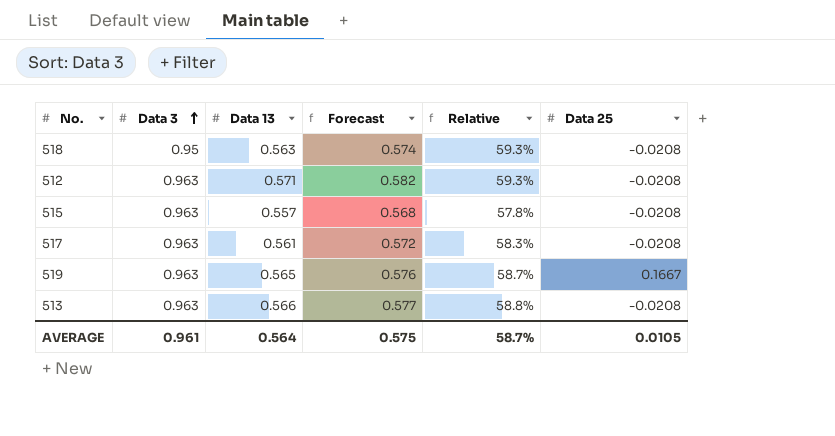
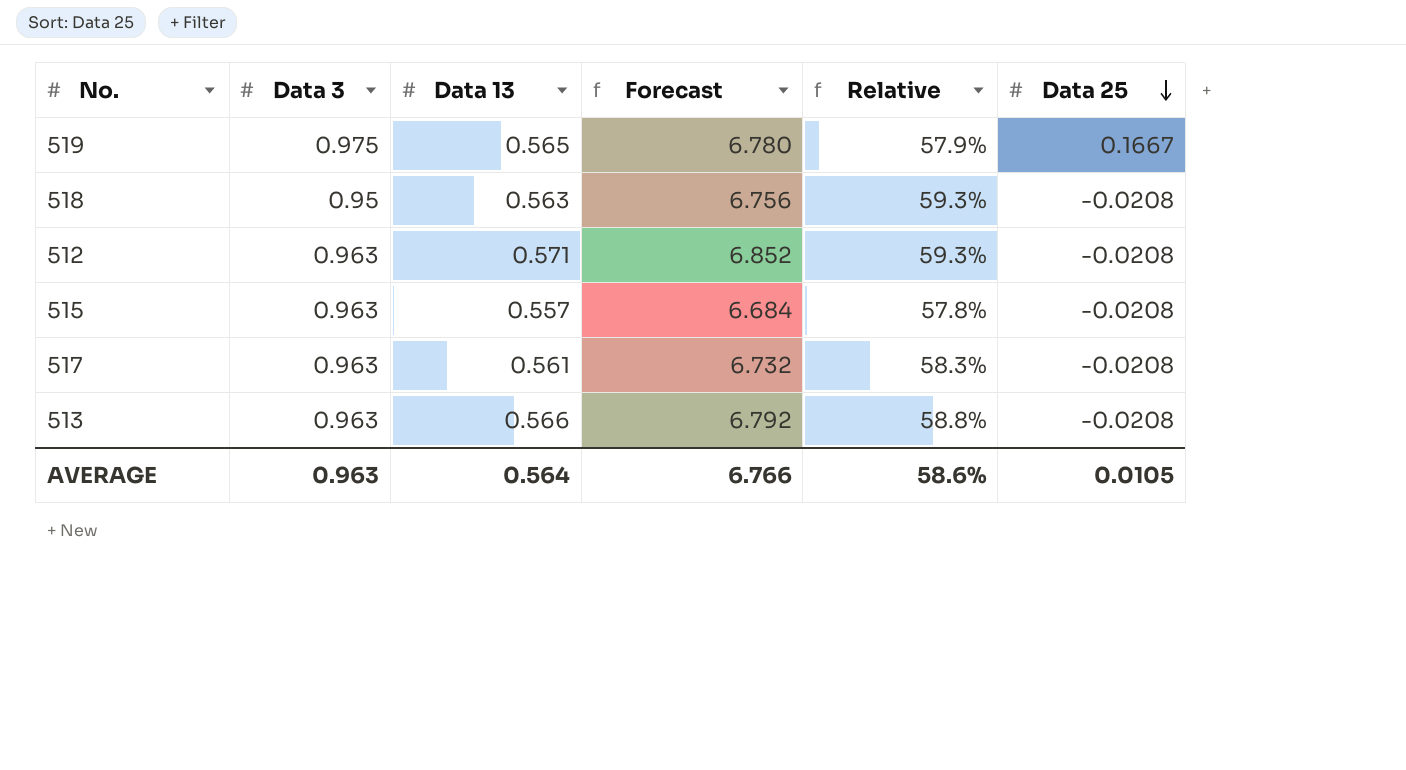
row order: Data 3 ascending -> Data 25 descending
column Forecast | formula: [Data 13] * 1.02 -> [Data 13] * 12
519 | Data 3: 0.963 -> 0.975
519 | Relative: 58.7% -> 57.9%
AVERAGE | Data 3: 0.961 -> 0.963
AVERAGE | Forecast: 0.575 -> 6.766
AVERAGE | Relative: 58.7% -> 58.6%

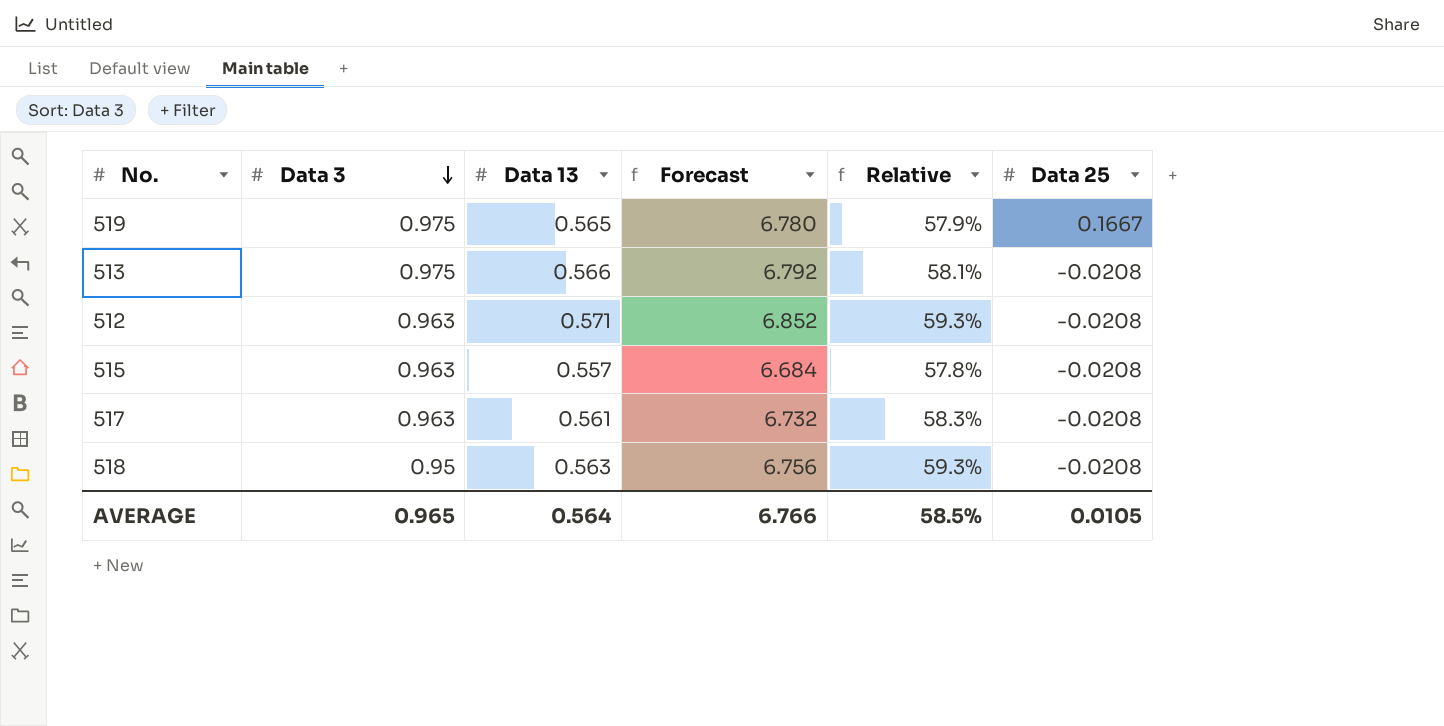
row order: Data 25 descending -> Data 3 descending
513 | Data 3: 0.963 -> 0.975
513 | Relative: 58.8% -> 58.1%
AVERAGE | Data 3: 0.963 -> 0.965
AVERAGE | Relative: 58.6% -> 58.5%

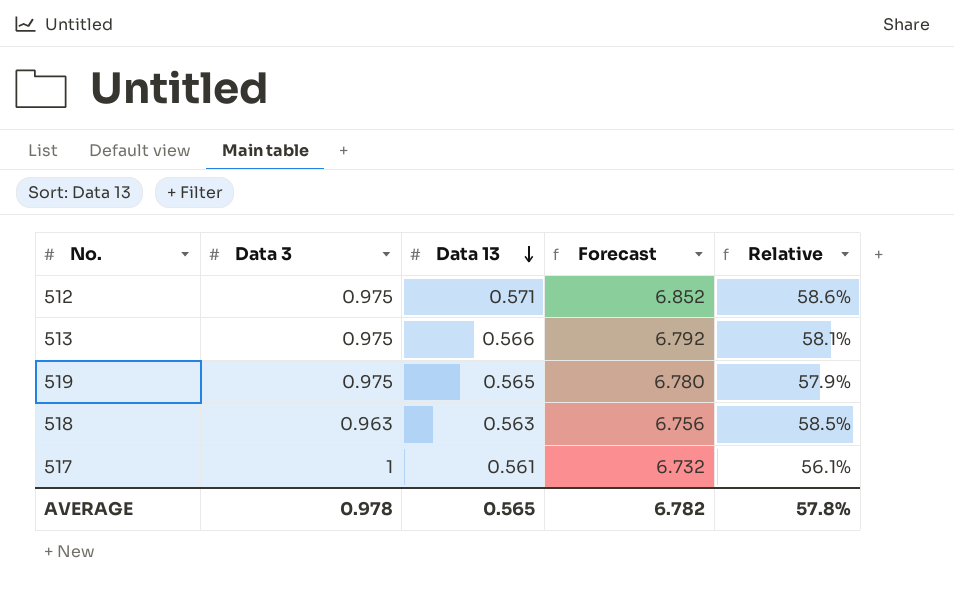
row order: Data 3 descending -> Data 13 descending
column Data 25 | position: 6 -> none
row 515: 0.963 | 0.557 | 6.684 | 57.8% | -0.0208 -> none
512 | Data 3: 0.963 -> 0.975
512 | Relative: 59.3% -> 58.6%
518 | Data 3: 0.95 -> 0.963
518 | Relative: 59.3% -> 58.5%
517 | Data 3: 0.963 -> 1
517 | Relative: 58.3% -> 56.1%
AVERAGE | Data 3: 0.965 -> 0.978
AVERAGE | Data 13: 0.564 -> 0.565
AVERAGE | Forecast: 6.766 -> 6.782
AVERAGE | Relative: 58.5% -> 57.8%

